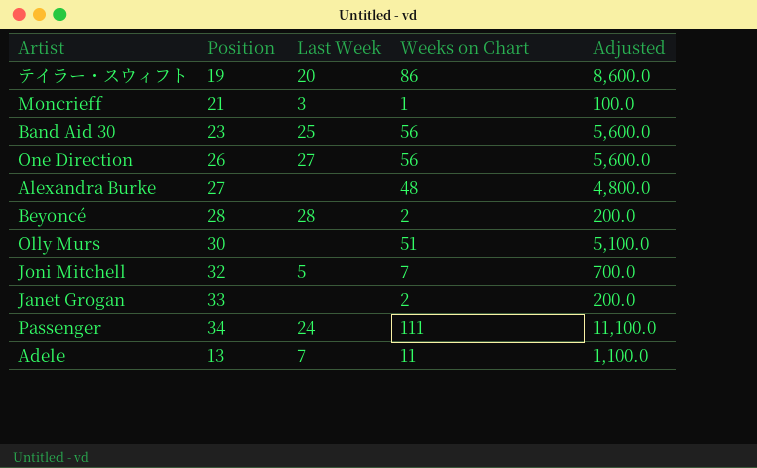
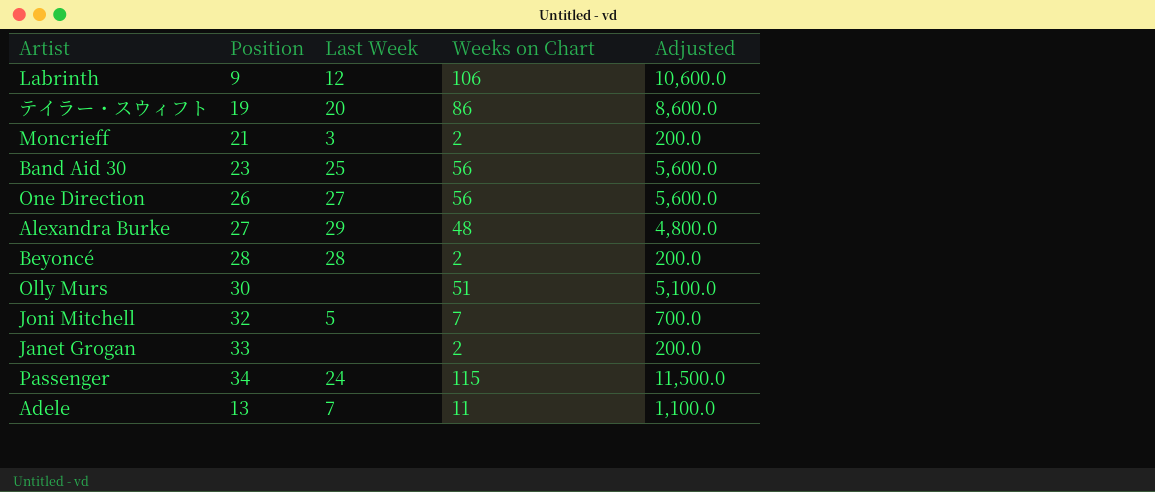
row Labrinth: none -> 9 | 12 | 106 | 10,600.0
Moncrieff | Weeks on Chart: 1 -> 2
Moncrieff | Adjusted: 100.0 -> 200.0
Alexandra Burke | Last Week: none -> 29
Passenger | Weeks on Chart: 111 -> 115
Passenger | Adjusted: 11,100.0 -> 11,500.0

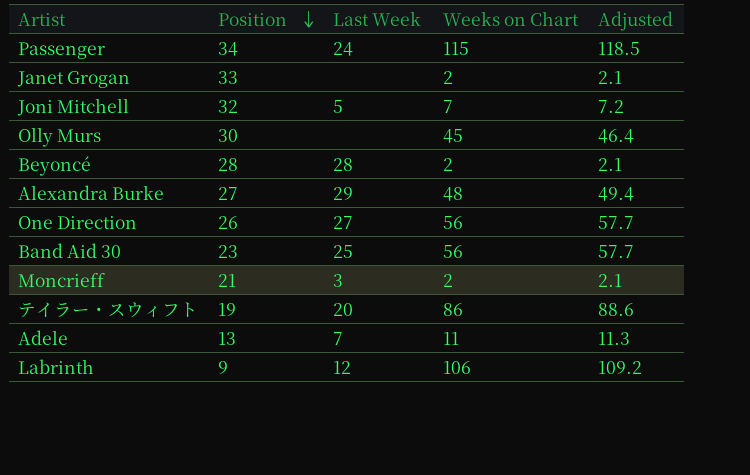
row order: none -> Position descending
column Adjusted | formula: [Weeks on Chart] * 100 -> [Weeks on Chart] * 1.03
Olly Murs | Weeks on Chart: 51 -> 45

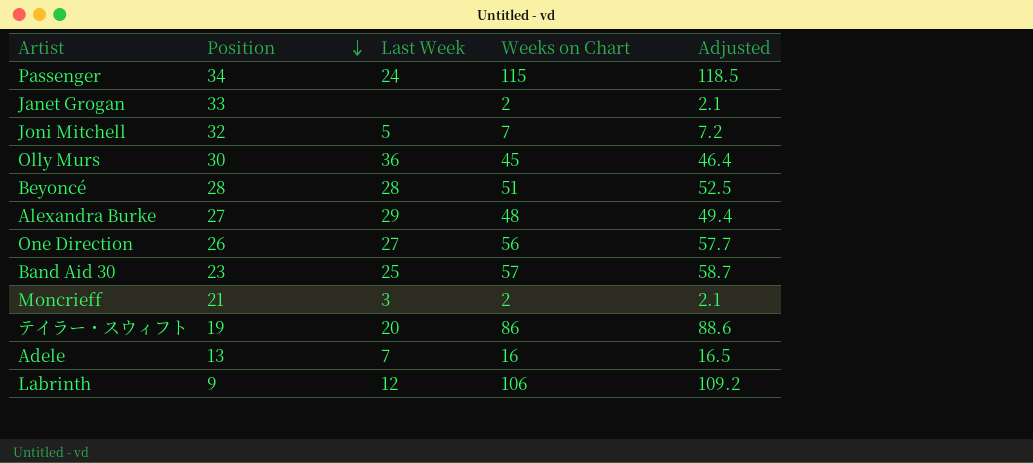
Olly Murs | Last Week: none -> 36
Beyoncé | Weeks on Chart: 2 -> 51
Beyoncé | Adjusted: 2.1 -> 52.5
Band Aid 30 | Weeks on Chart: 56 -> 57
Band Aid 30 | Adjusted: 57.7 -> 58.7
Adele | Weeks on Chart: 11 -> 16
Adele | Adjusted: 11.3 -> 16.5

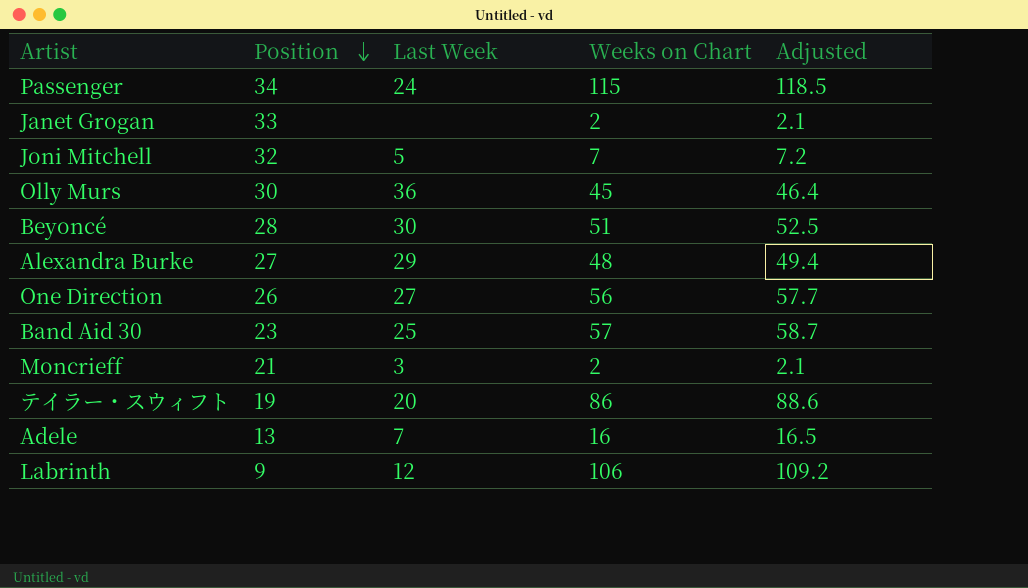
Beyoncé | Last Week: 28 -> 30

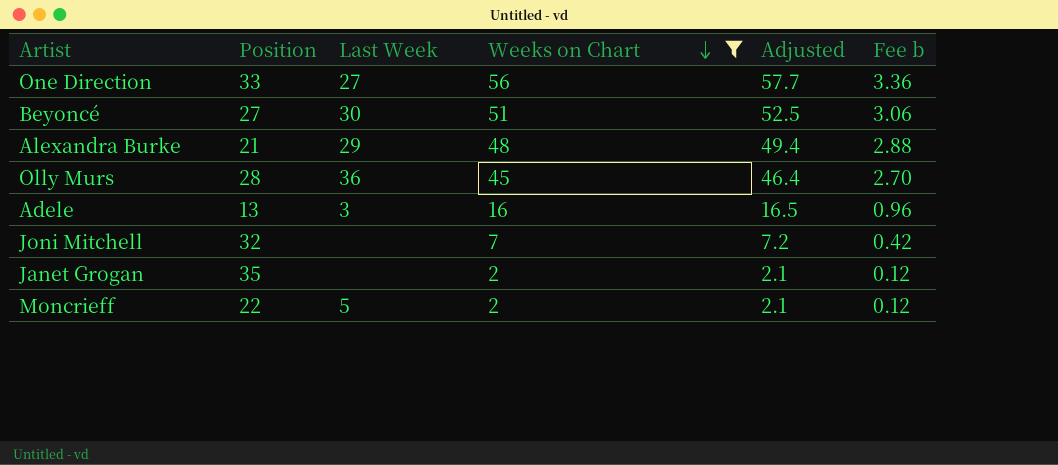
filter: none -> Weeks on Chart <= 56
row order: Position descending -> Weeks on Chart descending
column Fee b | formula: none -> [Weeks on Chart] * 0.06
One Direction | Position: 26 -> 33
Beyoncé | Position: 28 -> 27
Alexandra Burke | Position: 27 -> 21
Olly Murs | Position: 30 -> 28
Adele | Last Week: 7 -> 3
Joni Mitchell | Last Week: 5 -> none
Janet Grogan | Position: 33 -> 35
Moncrieff | Position: 21 -> 22
Moncrieff | Last Week: 3 -> 5

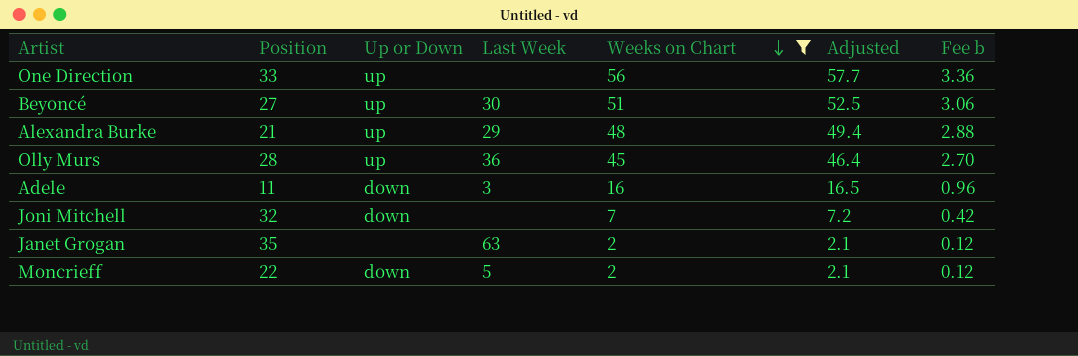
column Up or Down | position: none -> 3
One Direction | Last Week: 27 -> none
Adele | Position: 13 -> 11
Janet Grogan | Last Week: none -> 63

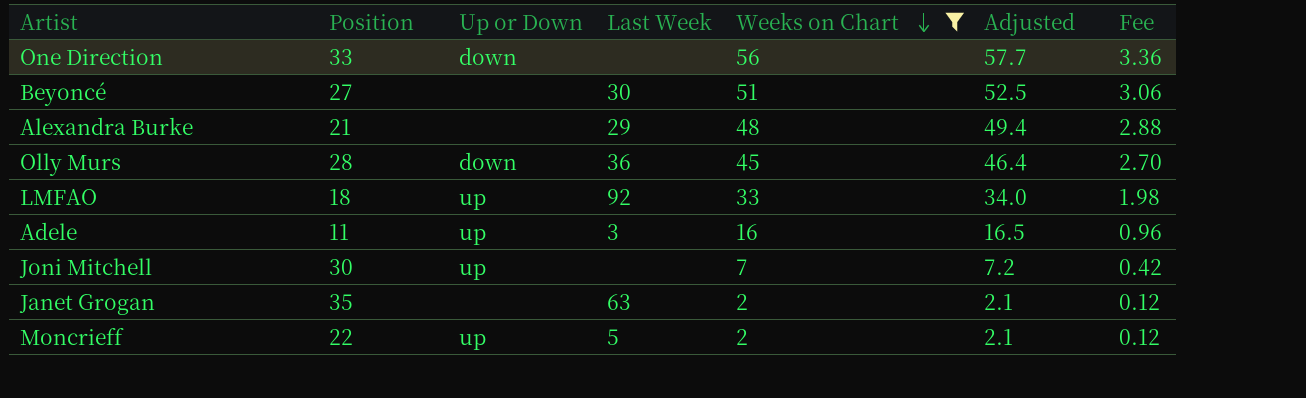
column name: Fee b -> Fee
One Direction | Up or Down: up -> down
Beyoncé | Up or Down: up -> none
Alexandra Burke | Up or Down: up -> none
Olly Murs | Up or Down: up -> down
row LMFAO: none -> 18 | up | 92 | 33 | 34.0 | 1.98
Adele | Up or Down: down -> up
Joni Mitchell | Position: 32 -> 30
Joni Mitchell | Up or Down: down -> up
Moncrieff | Up or Down: down -> up

